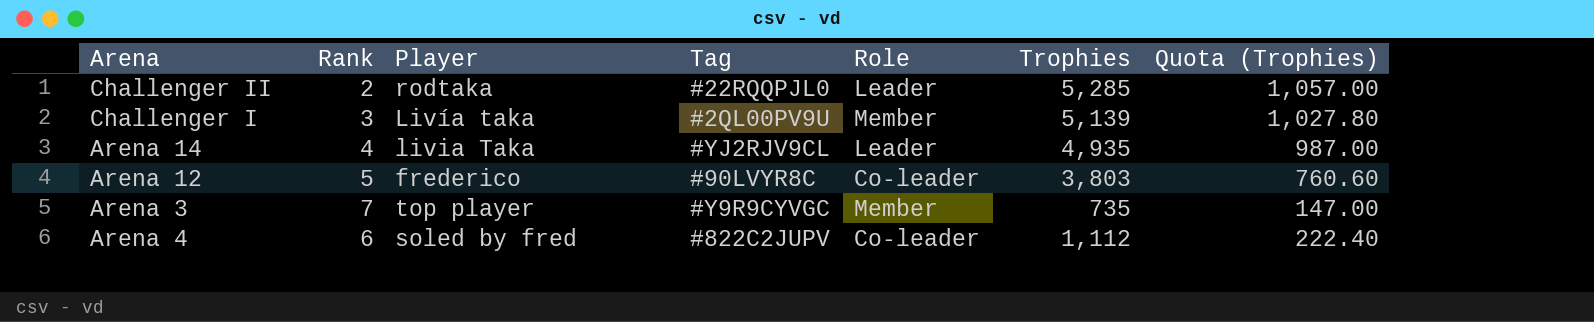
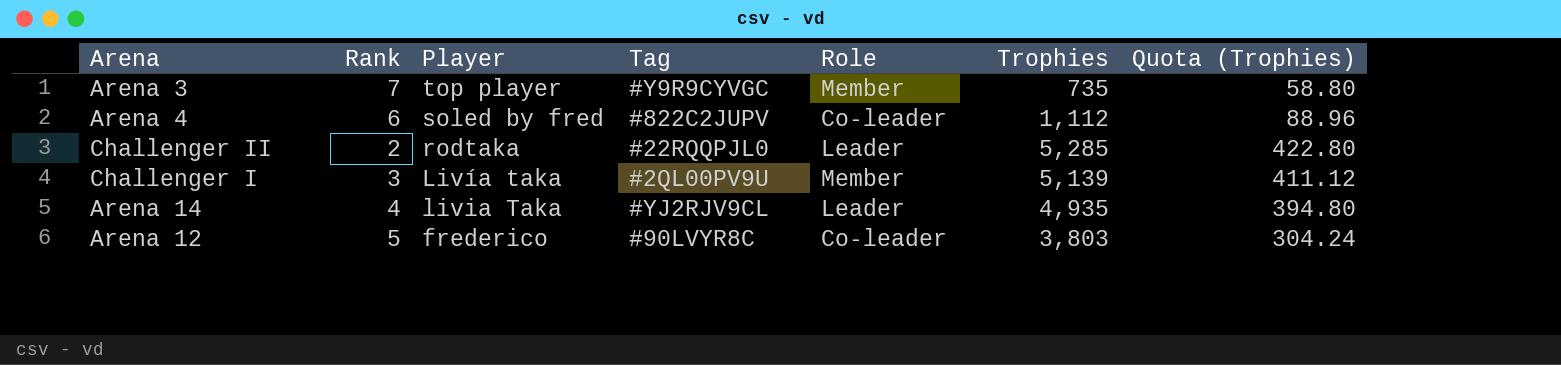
row order: none -> Player descending
column Quota (Trophies) | formula: [Trophies] * 0.2 -> [Trophies] * 0.08

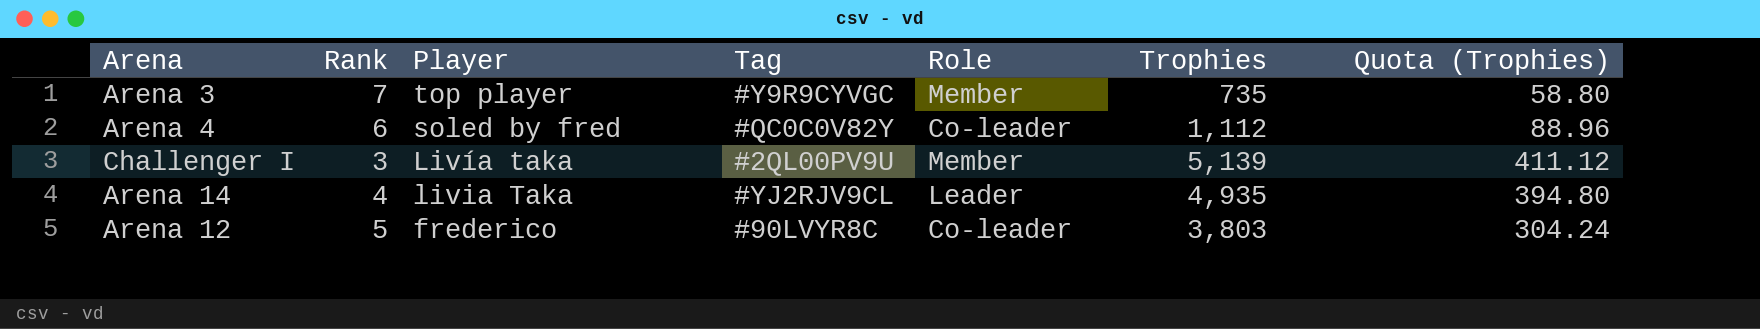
row Challenger II: 2 | rodtaka | #22RQQPJL0 | Leader | 5,285 | 422.80 -> none
Arena 4 | Tag: #822C2JUPV -> #QC0C0V82Y

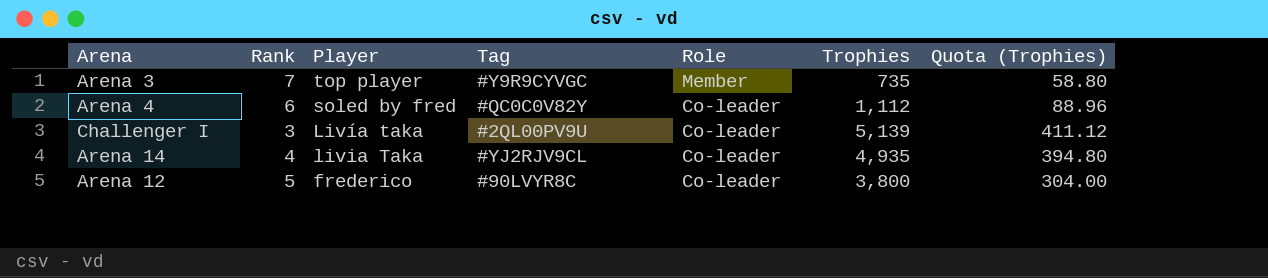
Challenger I | Role: Member -> Co-leader
Arena 14 | Role: Leader -> Co-leader
Arena 12 | Trophies: 3,803 -> 3,800
Arena 12 | Quota (Trophies): 304.24 -> 304.00

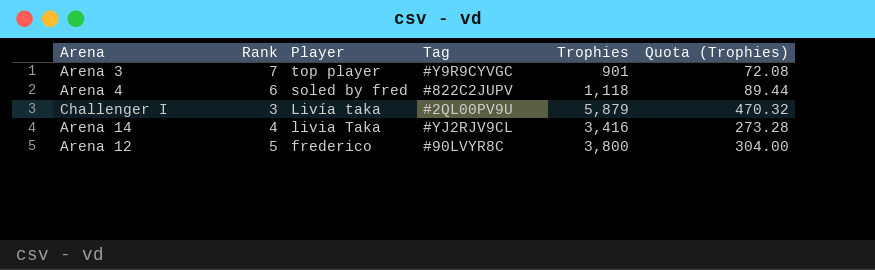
column Role | position: 5 -> none
Arena 3 | Trophies: 735 -> 901
Arena 3 | Quota (Trophies): 58.80 -> 72.08
Arena 4 | Tag: #QC0C0V82Y -> #822C2JUPV
Arena 4 | Trophies: 1,112 -> 1,118
Arena 4 | Quota (Trophies): 88.96 -> 89.44
Challenger I | Trophies: 5,139 -> 5,879
Challenger I | Quota (Trophies): 411.12 -> 470.32
Arena 14 | Trophies: 4,935 -> 3,416
Arena 14 | Quota (Trophies): 394.80 -> 273.28

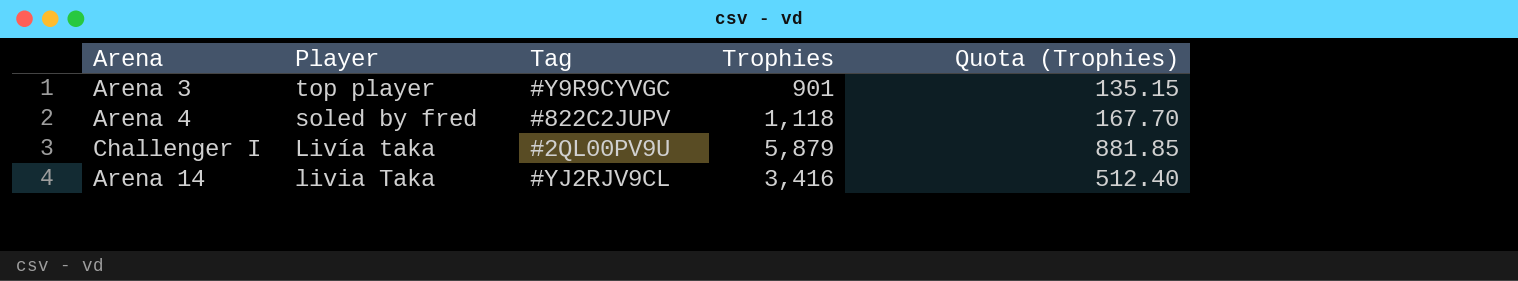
column Rank | position: 2 -> none
column Quota (Trophies) | formula: [Trophies] * 0.08 -> [Trophies] * 0.15
row Arena 12: 5 | frederico | #90LVYR8C | 3,800 | 304.00 -> none

